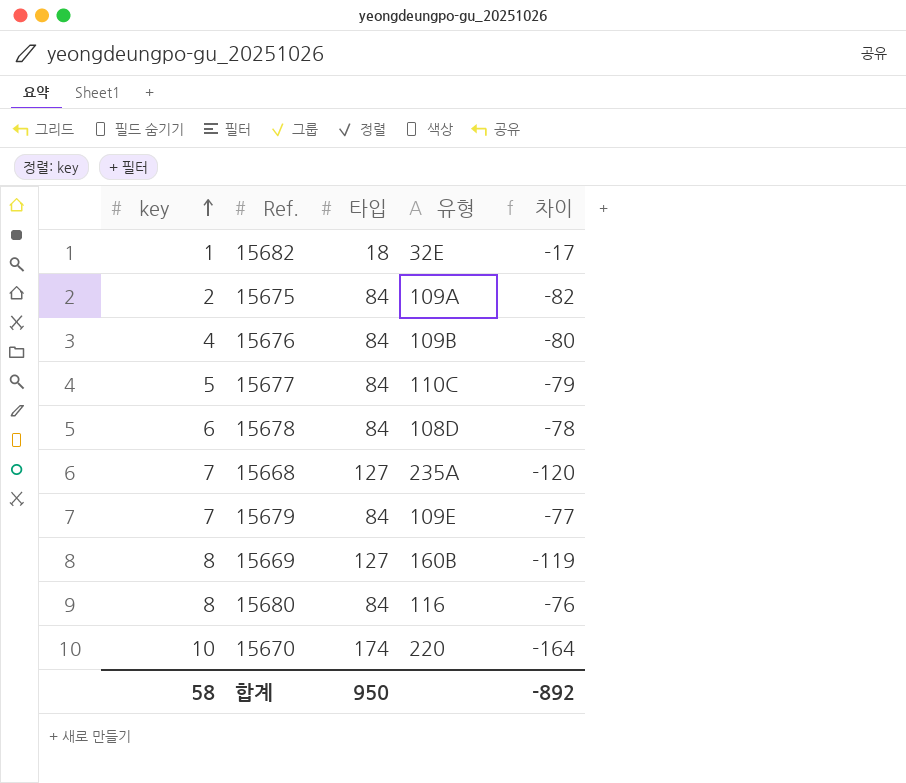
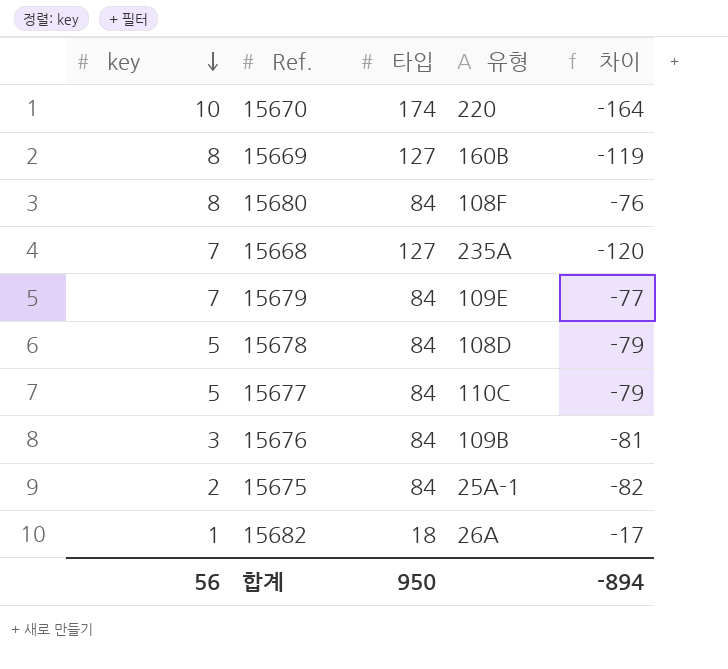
row order: key ascending -> key descending
15680 | 유형: 116 -> 108F
15678 | key: 6 -> 5
15678 | 차이: -78 -> -79
15676 | key: 4 -> 3
15676 | 차이: -80 -> -81
15675 | 유형: 109A -> 25A-1
15682 | 유형: 32E -> 26A
합계 | key: 58 -> 56
합계 | 차이: -892 -> -894

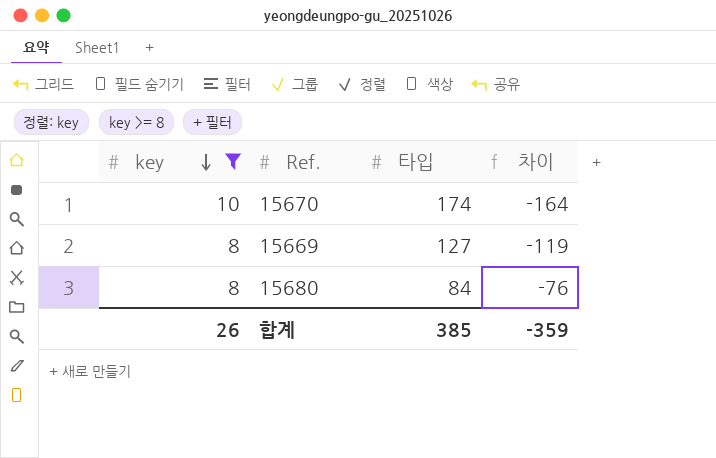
filter: none -> key >= 8
column 유형 | position: 4 -> none
합계 | key: 56 -> 26
합계 | 타입: 950 -> 385
합계 | 차이: -894 -> -359

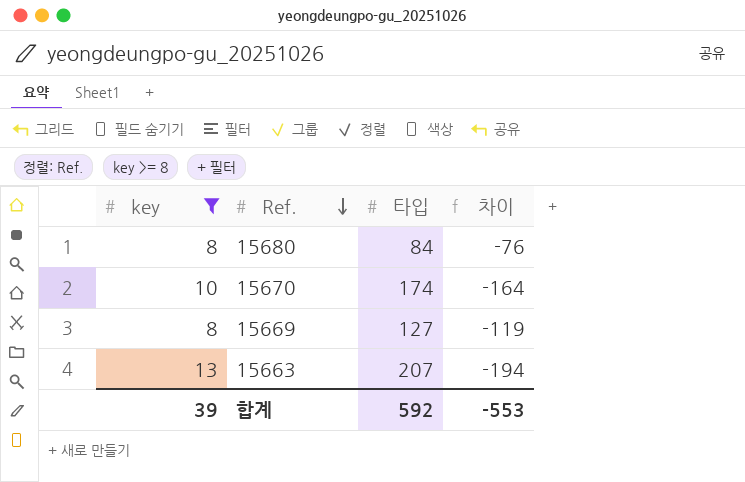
row order: key descending -> Ref. descending
row 15663: none -> 13 | 207 | -194
합계 | key: 26 -> 39
합계 | 타입: 385 -> 592
합계 | 차이: -359 -> -553

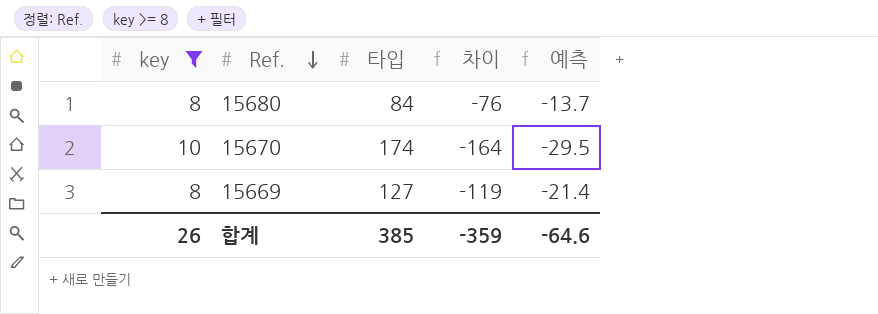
column 예측 | formula: none -> [차이] * 0.18
row 15663: 13 | 207 | -194 -> none
합계 | key: 39 -> 26
합계 | 타입: 592 -> 385
합계 | 차이: -553 -> -359

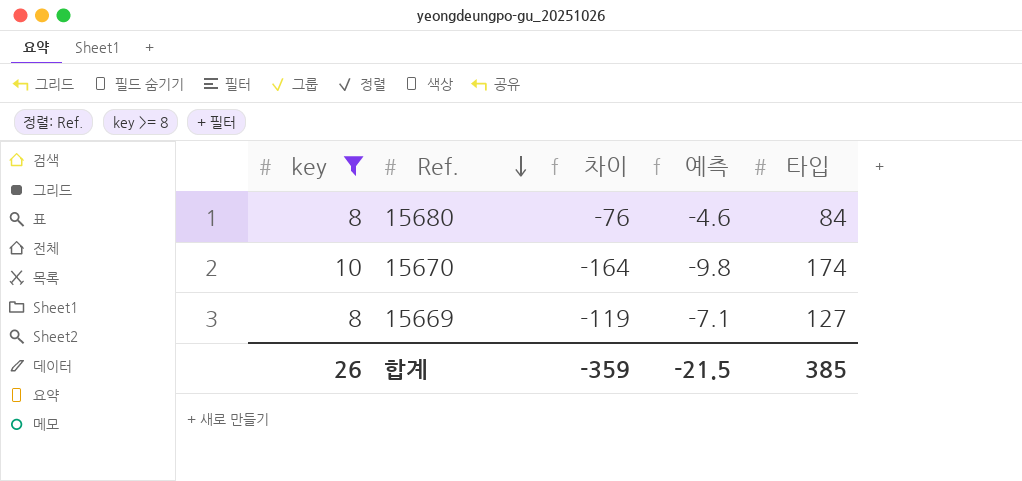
column 예측 | formula: [차이] * 0.18 -> [차이] * 0.06
column 타입 | position: 3 -> 5
합계 | 예측: -64.6 -> -21.5

